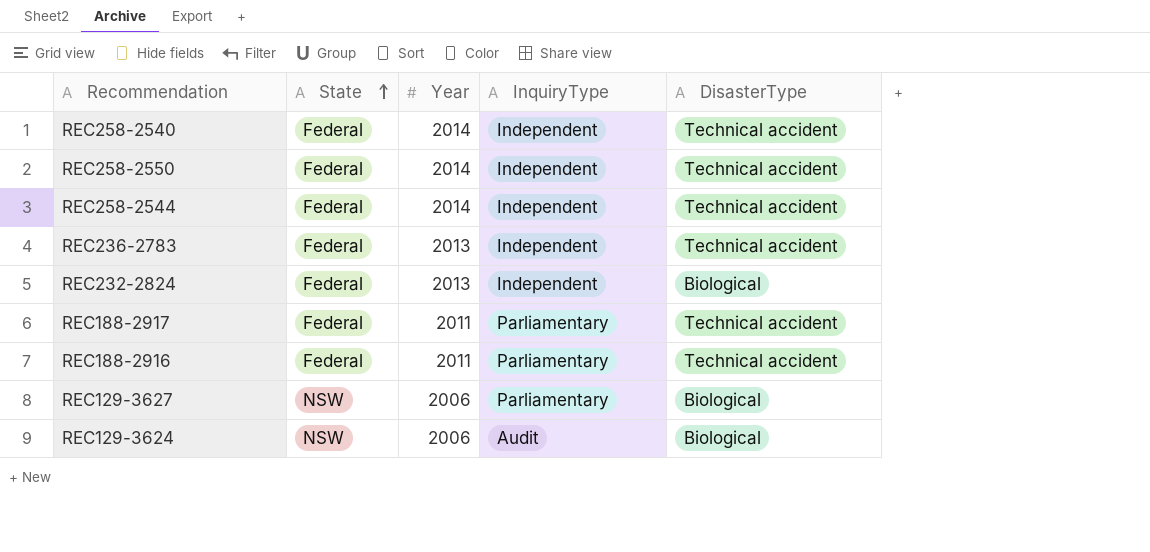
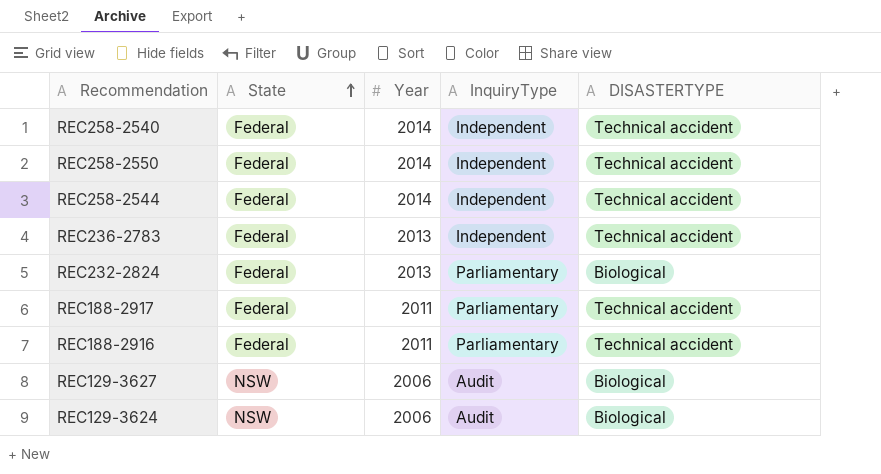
column name: DisasterType -> DISASTERTYPE
REC232-2824 | InquiryType: Independent -> Parliamentary
REC129-3627 | InquiryType: Parliamentary -> Audit

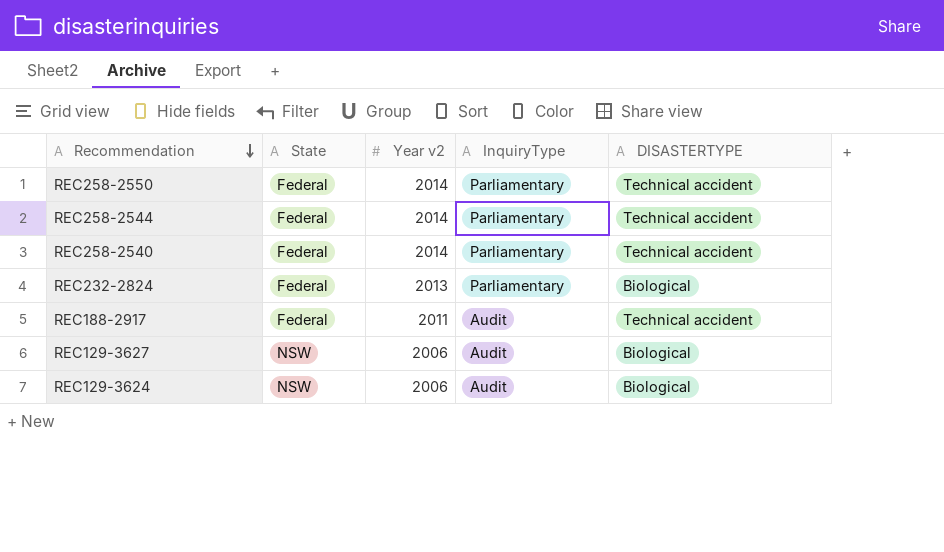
row order: State ascending -> Recommendation descending
column name: Year -> Year v2
row REC236-2783: Federal | 2013 | Independent | Technical accident -> none
row REC188-2916: Federal | 2011 | Parliamentary | Technical accident -> none
REC258-2550 | InquiryType: Independent -> Parliamentary
REC258-2544 | InquiryType: Independent -> Parliamentary
REC258-2540 | InquiryType: Independent -> Parliamentary
REC188-2917 | InquiryType: Parliamentary -> Audit

